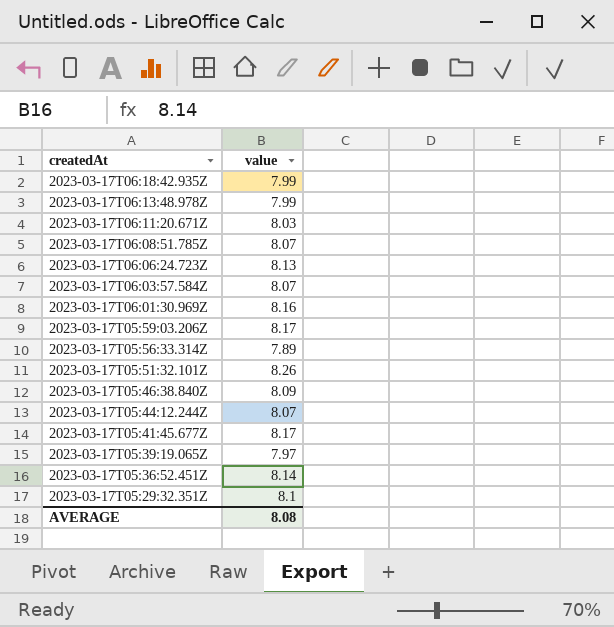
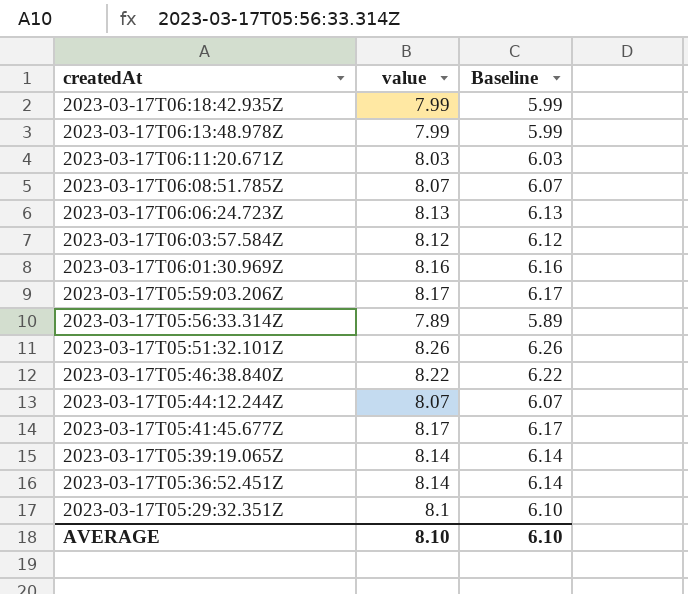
column Baseline | formula: none -> [value] - 2
2023-03-17T06:03:57.584Z | value: 8.07 -> 8.12
2023-03-17T05:46:38.840Z | value: 8.09 -> 8.22
2023-03-17T05:39:19.065Z | value: 7.97 -> 8.14
AVERAGE | value: 8.08 -> 8.10

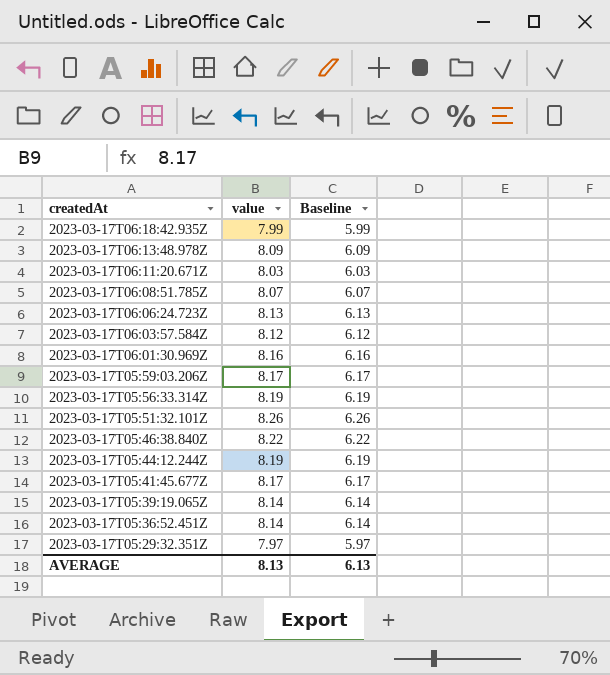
2023-03-17T06:13:48.978Z | value: 7.99 -> 8.09
2023-03-17T06:13:48.978Z | Baseline: 5.99 -> 6.09
2023-03-17T05:56:33.314Z | value: 7.89 -> 8.19
2023-03-17T05:56:33.314Z | Baseline: 5.89 -> 6.19
2023-03-17T05:44:12.244Z | value: 8.07 -> 8.19
2023-03-17T05:44:12.244Z | Baseline: 6.07 -> 6.19
2023-03-17T05:29:32.351Z | value: 8.1 -> 7.97
2023-03-17T05:29:32.351Z | Baseline: 6.10 -> 5.97
AVERAGE | value: 8.10 -> 8.13
AVERAGE | Baseline: 6.10 -> 6.13

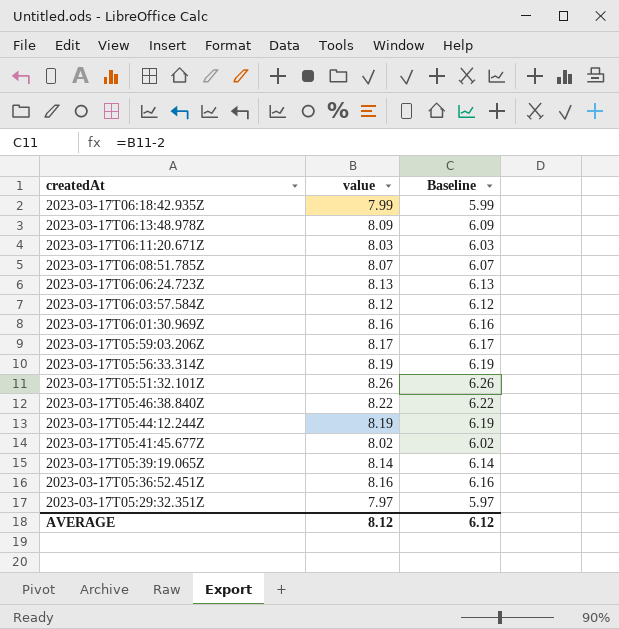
2023-03-17T05:41:45.677Z | value: 8.17 -> 8.02
2023-03-17T05:41:45.677Z | Baseline: 6.17 -> 6.02
2023-03-17T05:36:52.451Z | value: 8.14 -> 8.16
2023-03-17T05:36:52.451Z | Baseline: 6.14 -> 6.16
AVERAGE | value: 8.13 -> 8.12
AVERAGE | Baseline: 6.13 -> 6.12

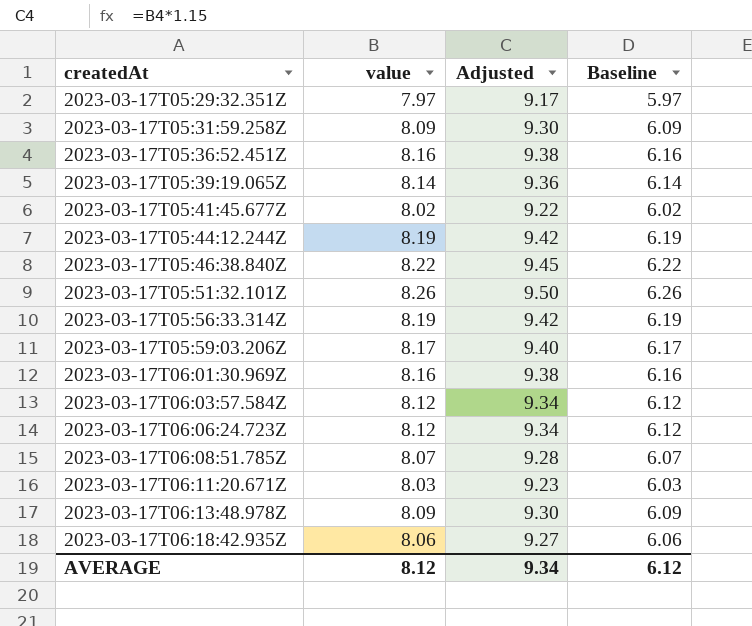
row order: createdAt descending -> createdAt ascending
column Adjusted | formula: none -> [value] * 1.15
row 2023-03-17T05:31:59.258Z: none -> 8.09 | 9.30 | 6.09
2023-03-17T06:06:24.723Z | value: 8.13 -> 8.12
2023-03-17T06:06:24.723Z | Baseline: 6.13 -> 6.12
2023-03-17T06:18:42.935Z | value: 7.99 -> 8.06
2023-03-17T06:18:42.935Z | Baseline: 5.99 -> 6.06

